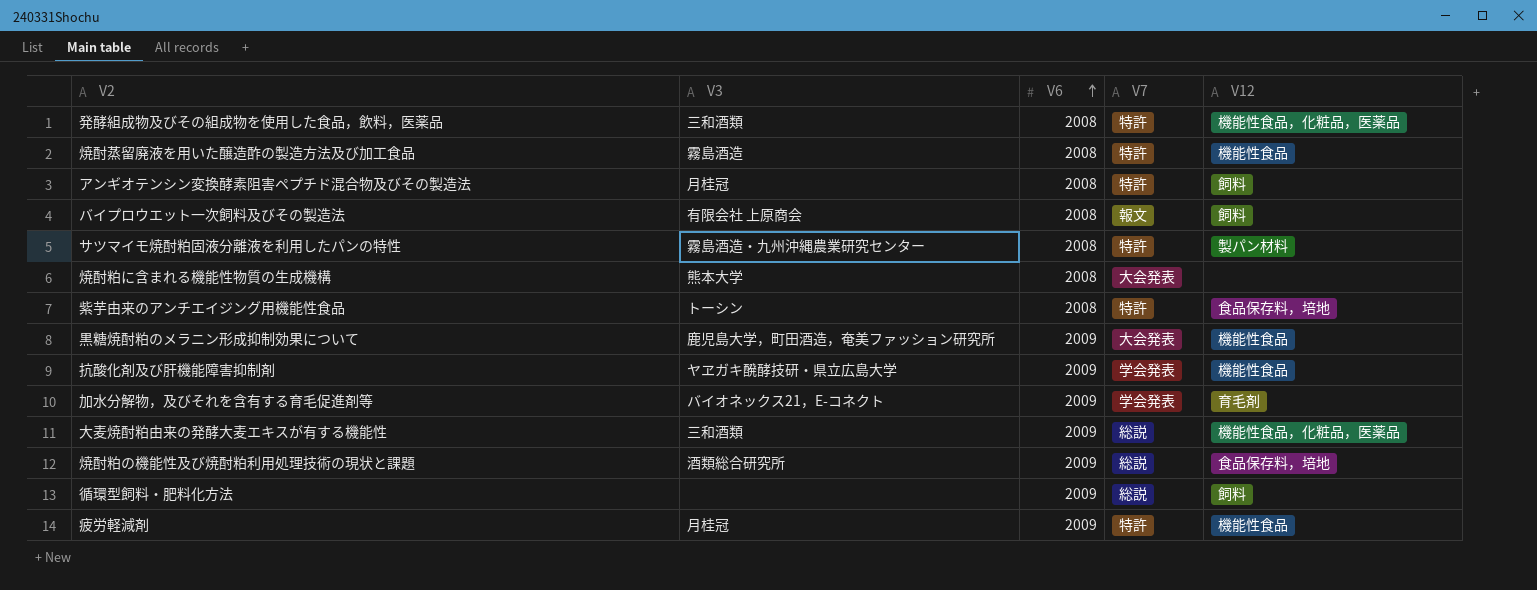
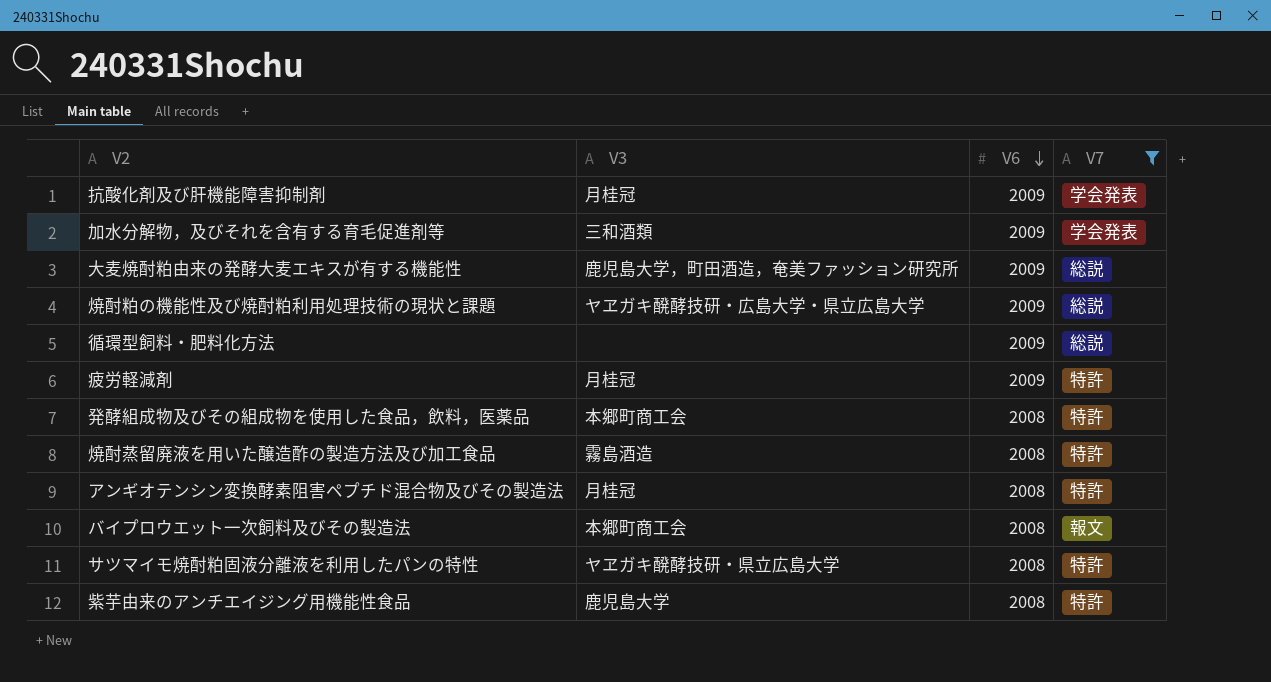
filter: none -> V7 != 大会発表
row order: V6 ascending -> V6 descending
column V12 | position: 5 -> none
抗酸化剤及び肝機能障害抑制剤 | V3: ヤヱガキ醗酵技研・県立広島大学 -> 月桂冠
加水分解物，及びそれを含有する育毛促進剤等 | V3: バイオネックス21，E-コネクト -> 三和酒類
大麦焼酎粕由来の発酵大麦エキスが有する機能性 | V3: 三和酒類 -> 鹿児島大学，町田酒造，奄美ファッション研究所
焼酎粕の機能性及び焼酎粕利用処理技術の現状と課題 | V3: 酒類総合研究所 -> ヤヱガキ醗酵技研・広島大学・県立広島大学
発酵組成物及びその組成物を使用した食品，飲料，医薬品 | V3: 三和酒類 -> 本郷町商工会
バイプロウエット一次飼料及びその製造法 | V3: 有限会社 上原商会 -> 本郷町商工会
サツマイモ焼酎粕固液分離液を利用したパンの特性 | V3: 霧島酒造・九州沖縄農業研究センター -> ヤヱガキ醗酵技研・県立広島大学
紫芋由来のアンチエイジング用機能性食品 | V3: トーシン -> 鹿児島大学

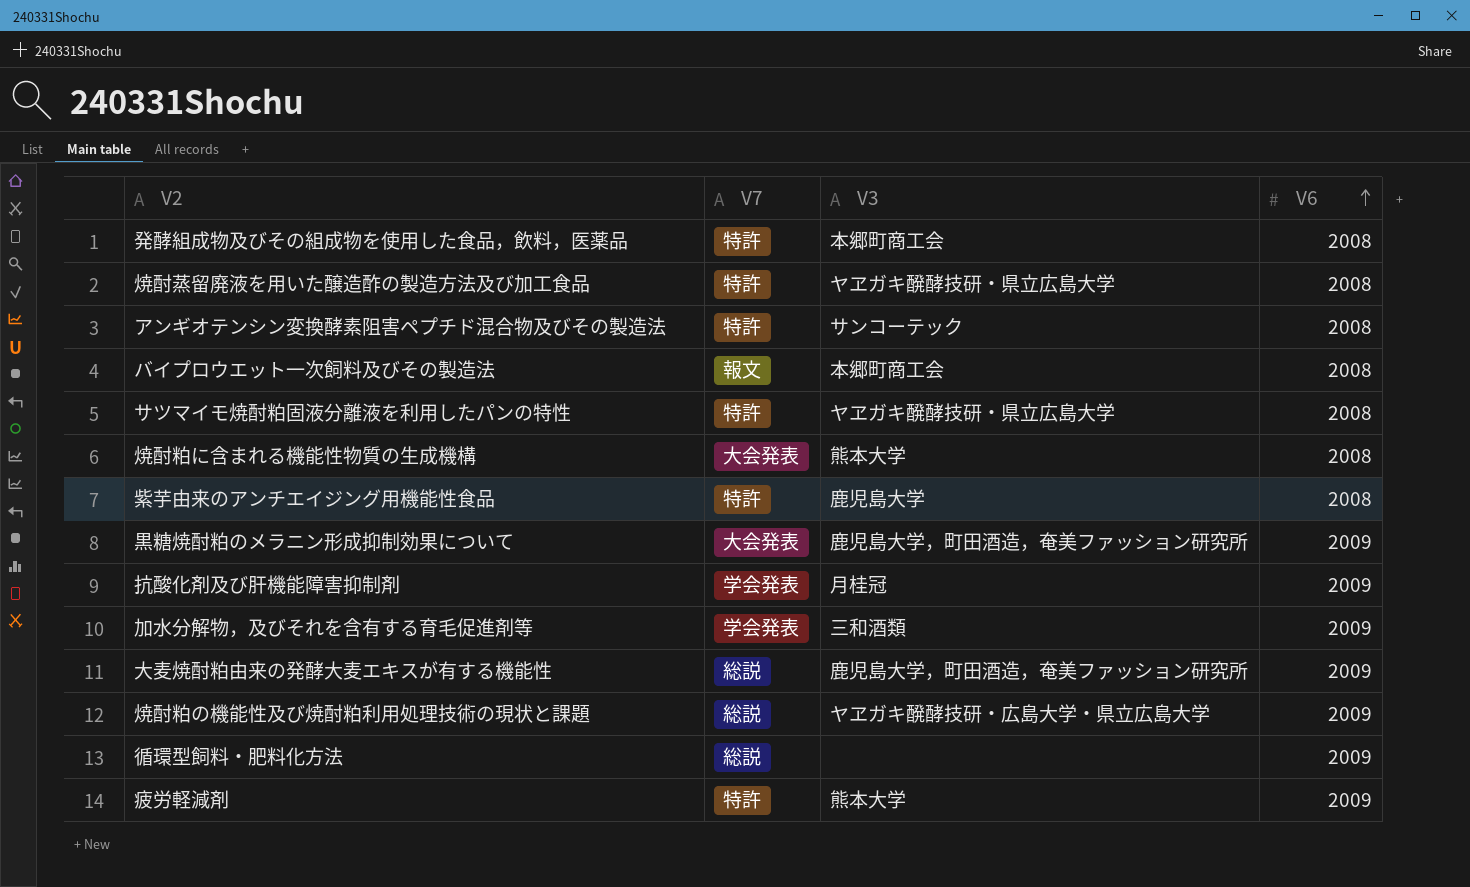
filter: V7 != 大会発表 -> none
row order: V6 descending -> V6 ascending
column V7 | position: 4 -> 2
焼酎蒸留廃液を用いた醸造酢の製造方法及び加工食品 | V3: 霧島酒造 -> ヤヱガキ醗酵技研・県立広島大学
アンギオテンシン変換酵素阻害ペプチド混合物及びその製造法 | V3: 月桂冠 -> サンコーテック
疲労軽減剤 | V3: 月桂冠 -> 熊本大学

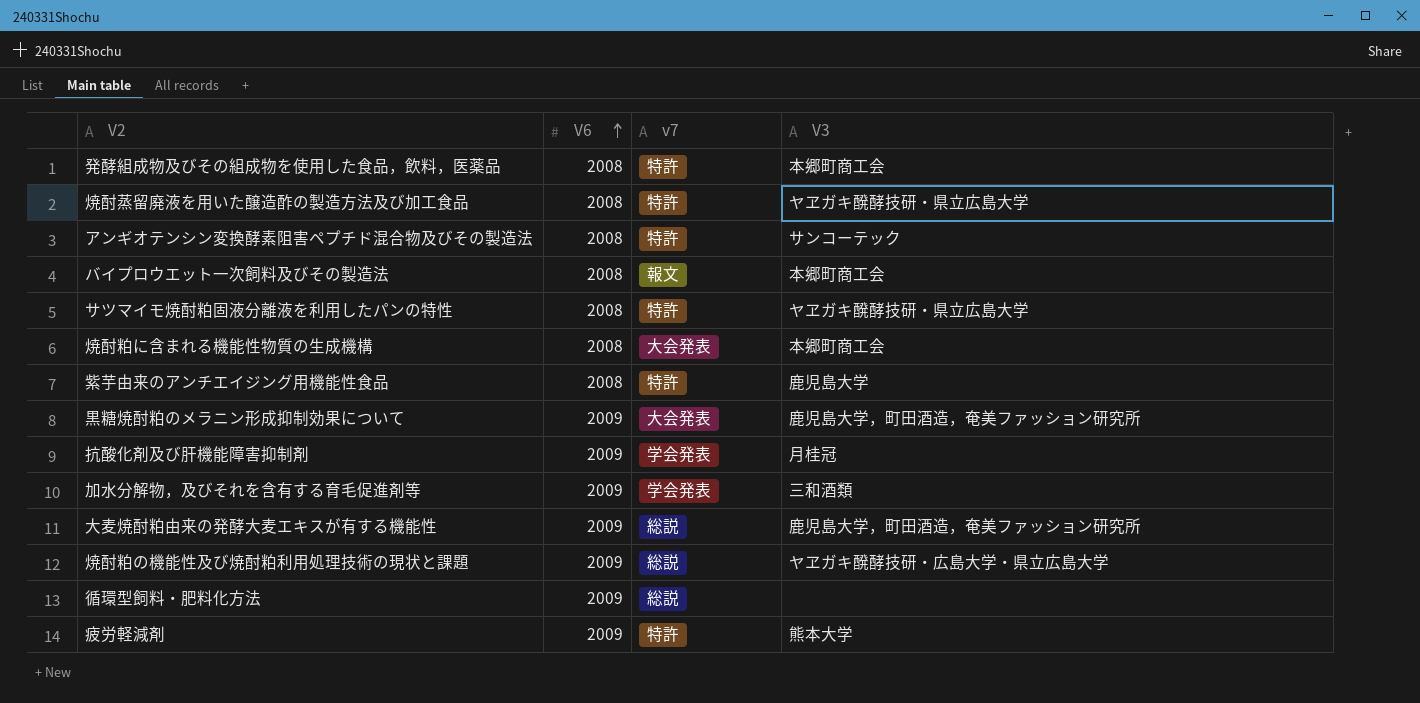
column V6 | position: 4 -> 2
column name: V7 -> v7
焼酎粕に含まれる機能性物質の生成機構 | V3: 熊本大学 -> 本郷町商工会

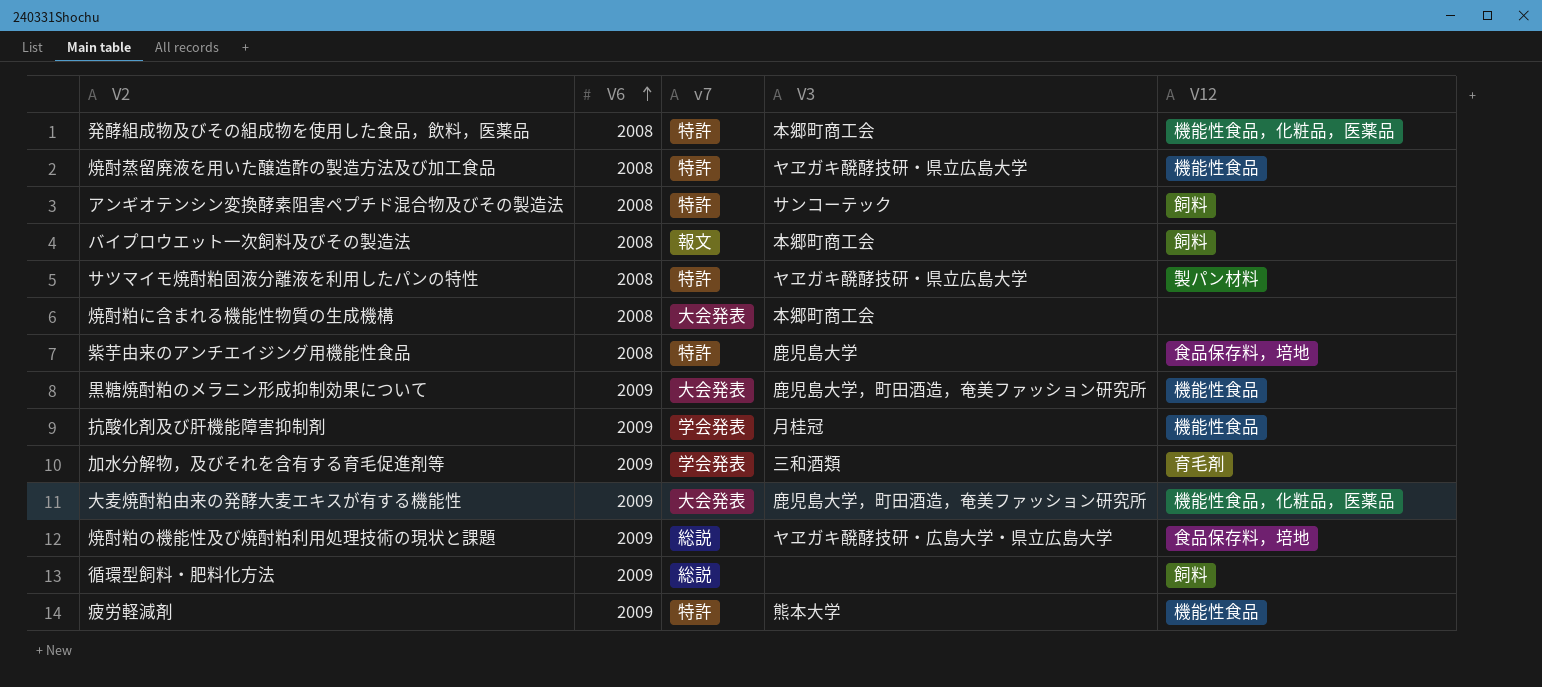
column V12 | position: none -> 5
大麦焼酎粕由来の発酵大麦エキスが有する機能性 | v7: 総説 -> 大会発表

